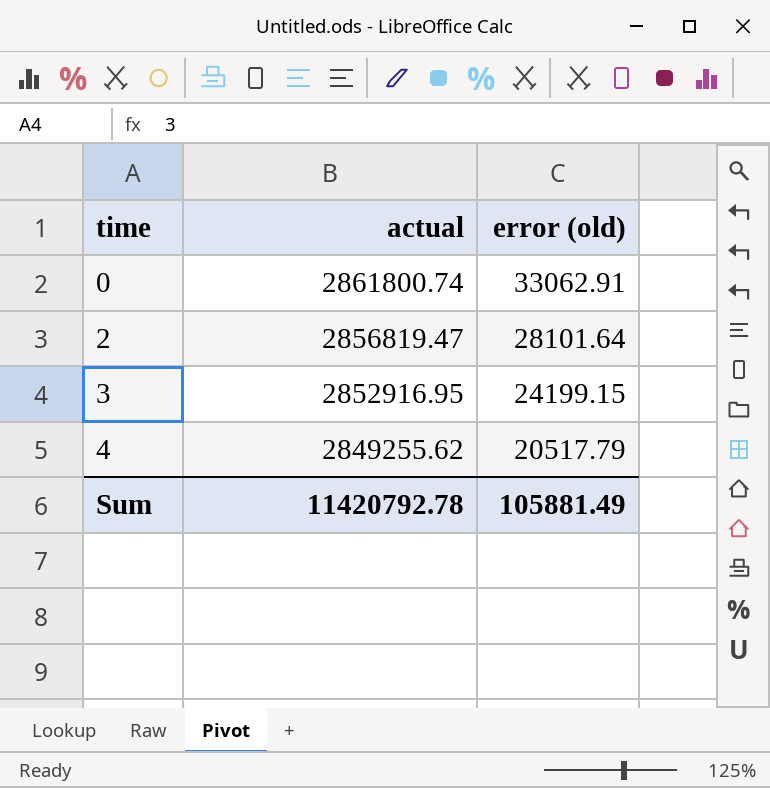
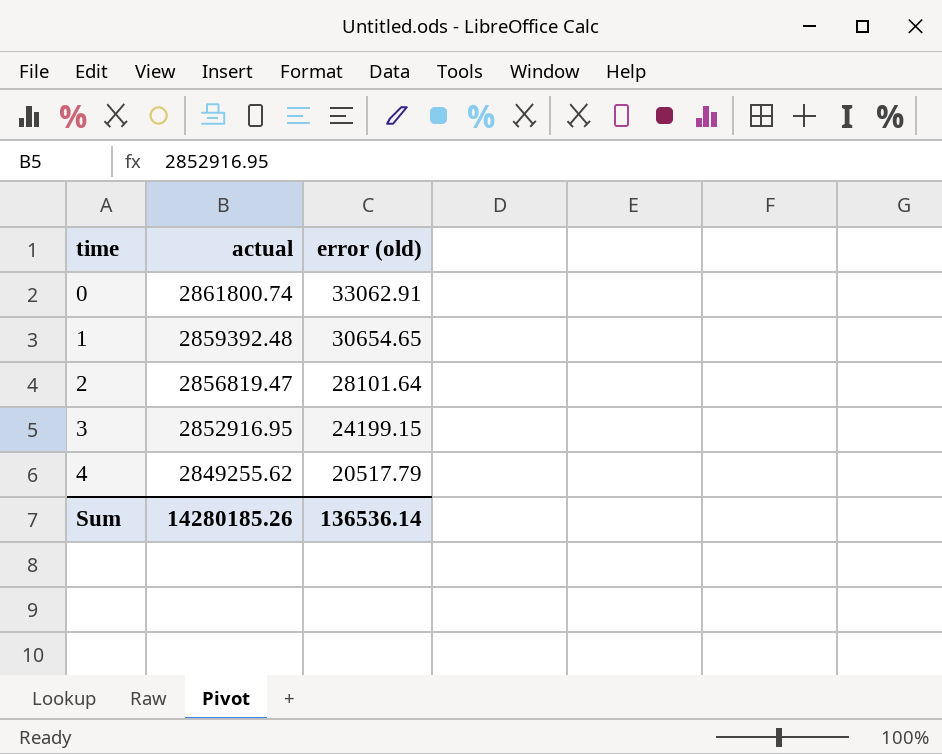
row 1: none -> 2859392.48 | 30654.65
Sum | actual: 11420792.78 -> 14280185.26
Sum | error (old): 105881.49 -> 136536.14

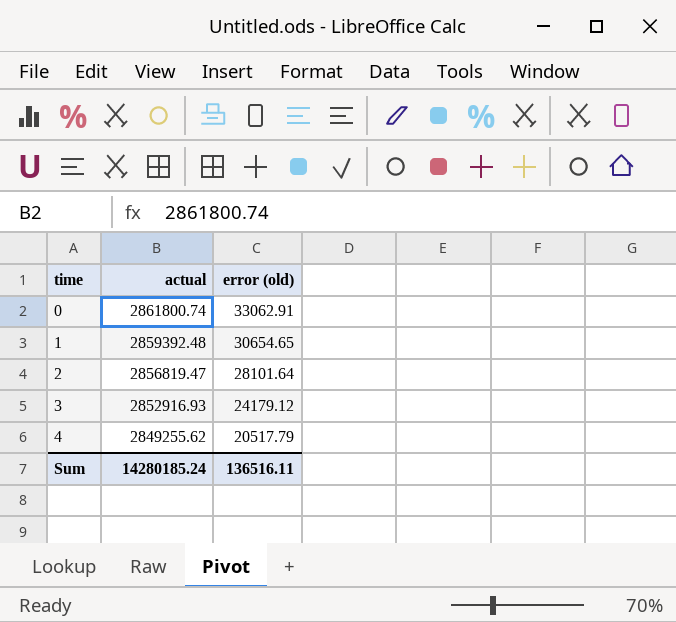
3 | actual: 2852916.95 -> 2852916.93
3 | error (old): 24199.15 -> 24179.12
Sum | actual: 14280185.26 -> 14280185.24
Sum | error (old): 136536.14 -> 136516.11

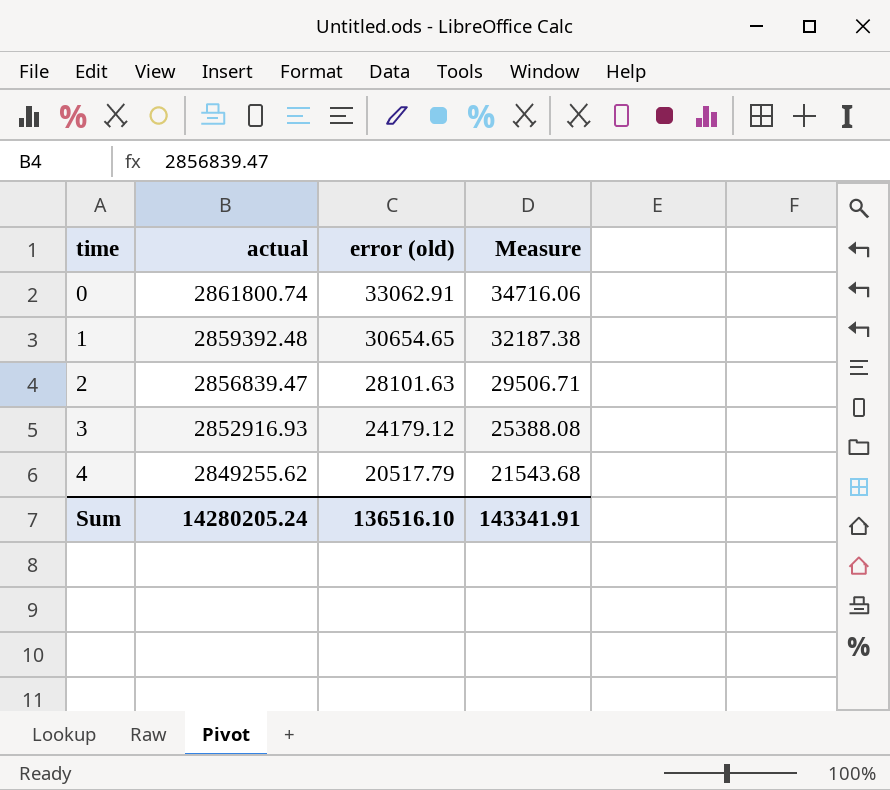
column Measure | formula: none -> [error (old)] * 1.05
2 | actual: 2856819.47 -> 2856839.47
2 | error (old): 28101.64 -> 28101.63
Sum | actual: 14280185.24 -> 14280205.24
Sum | error (old): 136516.11 -> 136516.10

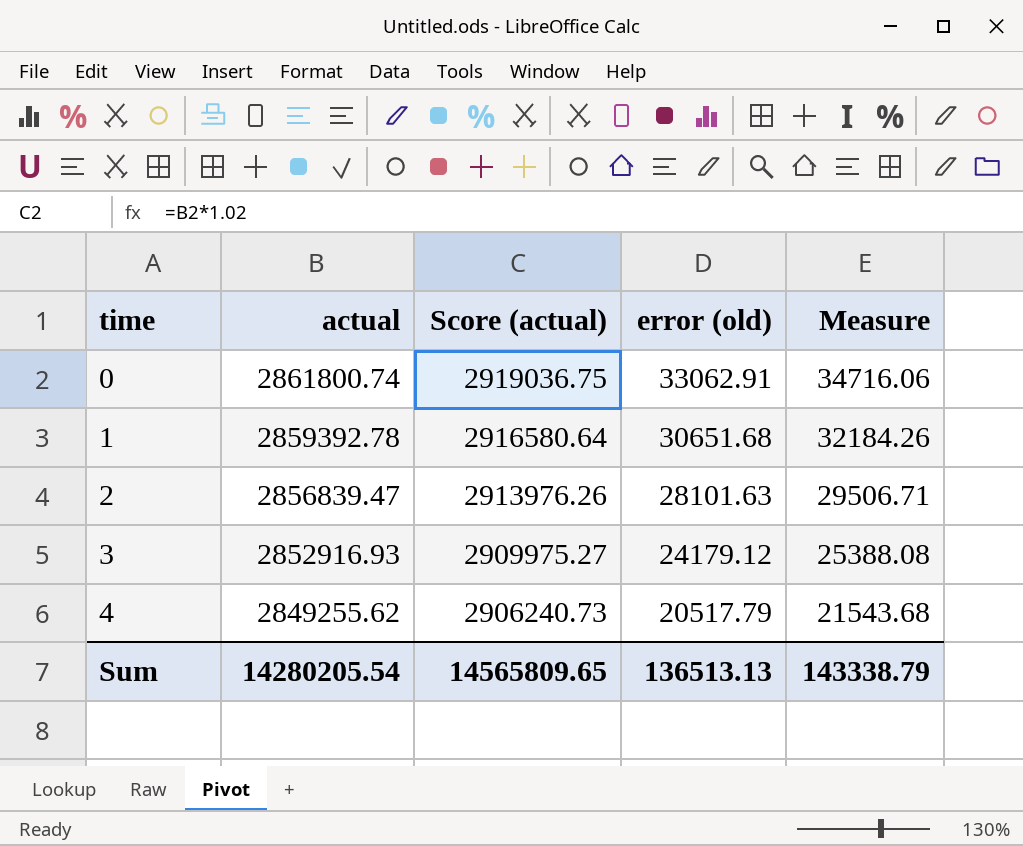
column Score (actual) | formula: none -> [actual] * 1.02
1 | actual: 2859392.48 -> 2859392.78
1 | error (old): 30654.65 -> 30651.68
1 | Measure: 32187.38 -> 32184.26
Sum | actual: 14280205.24 -> 14280205.54
Sum | error (old): 136516.10 -> 136513.13
Sum | Measure: 143341.91 -> 143338.79

